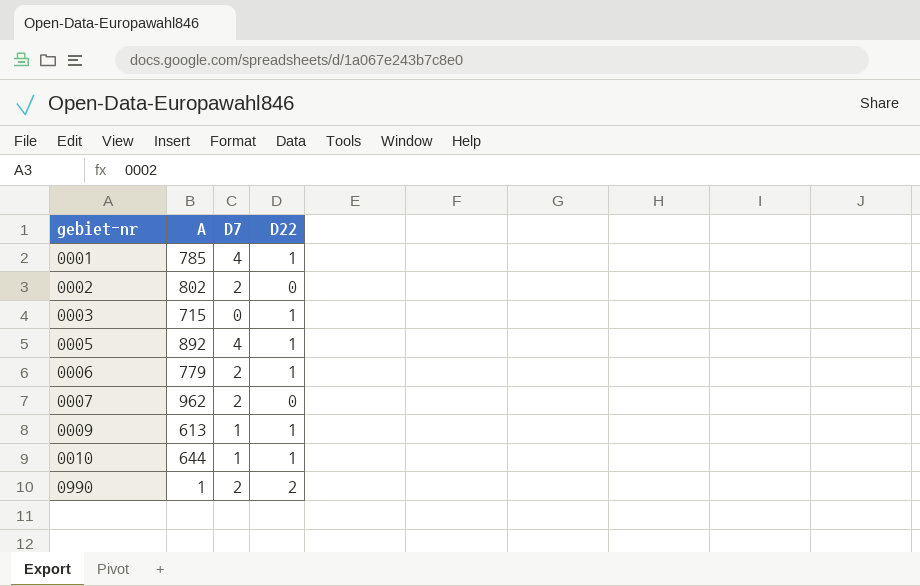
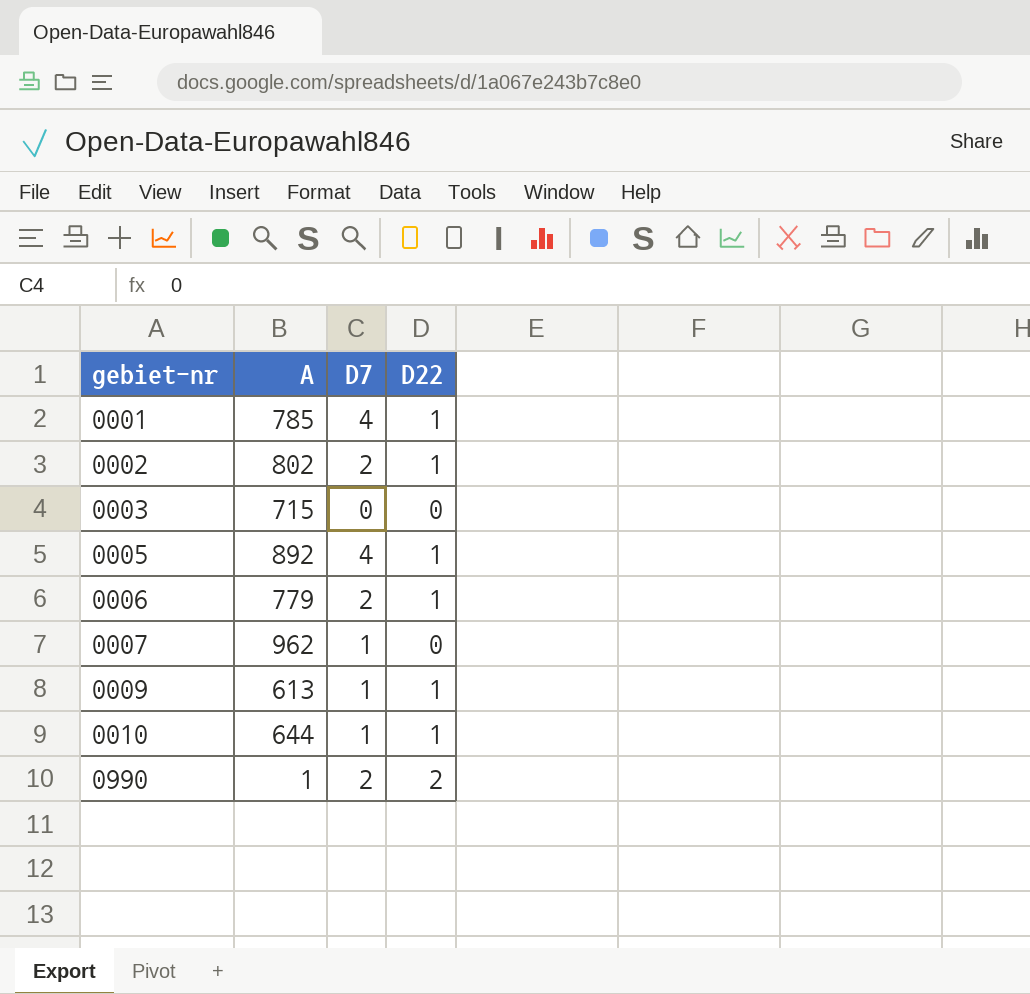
0002 | D22: 0 -> 1
0003 | D22: 1 -> 0
0007 | D7: 2 -> 1

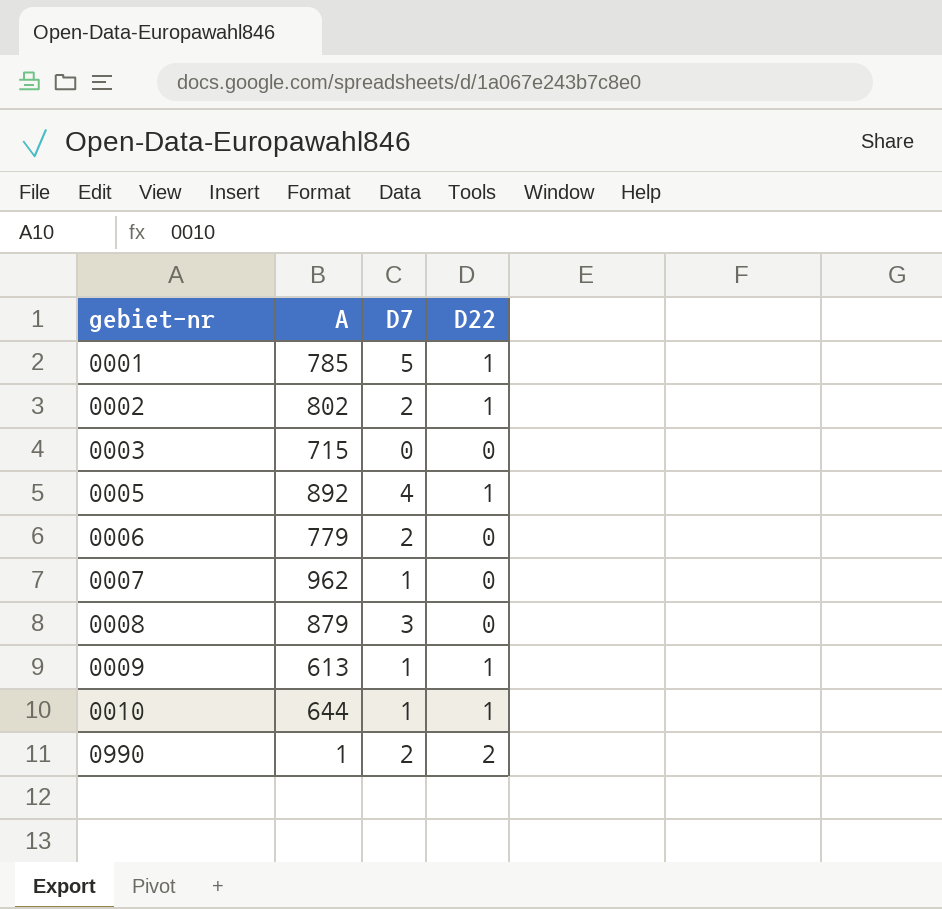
0001 | D7: 4 -> 5
0006 | D22: 1 -> 0
row 0008: none -> 879 | 3 | 0

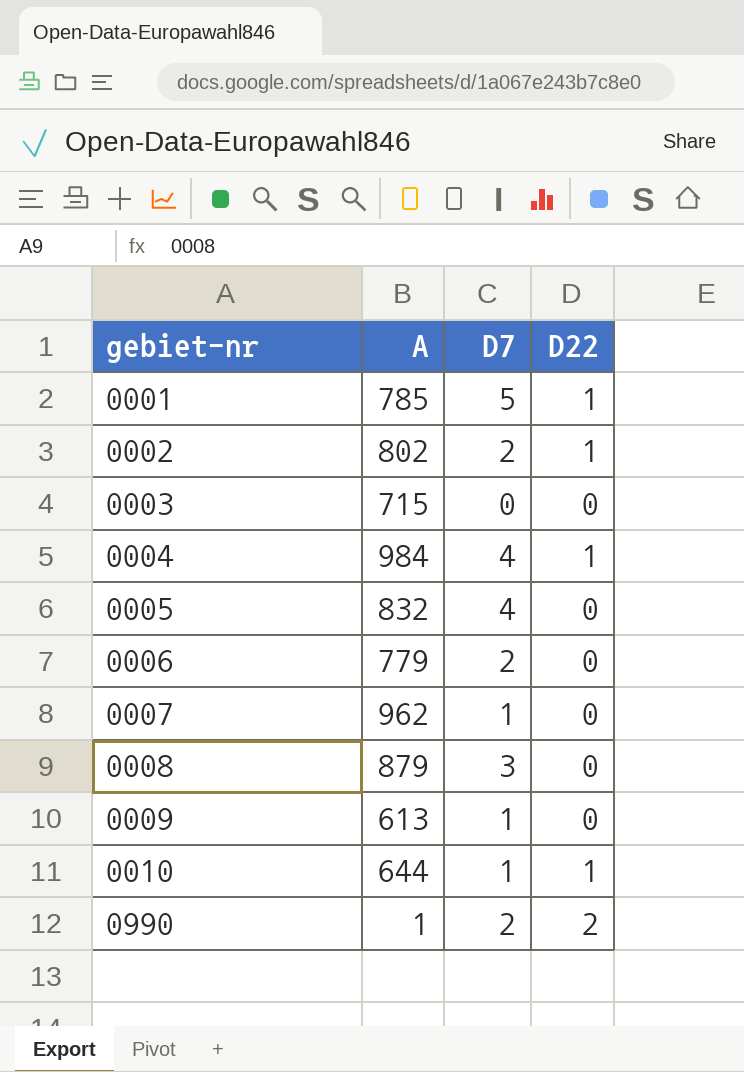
row 0004: none -> 984 | 4 | 1
0005 | A: 892 -> 832
0005 | D22: 1 -> 0
0009 | D22: 1 -> 0

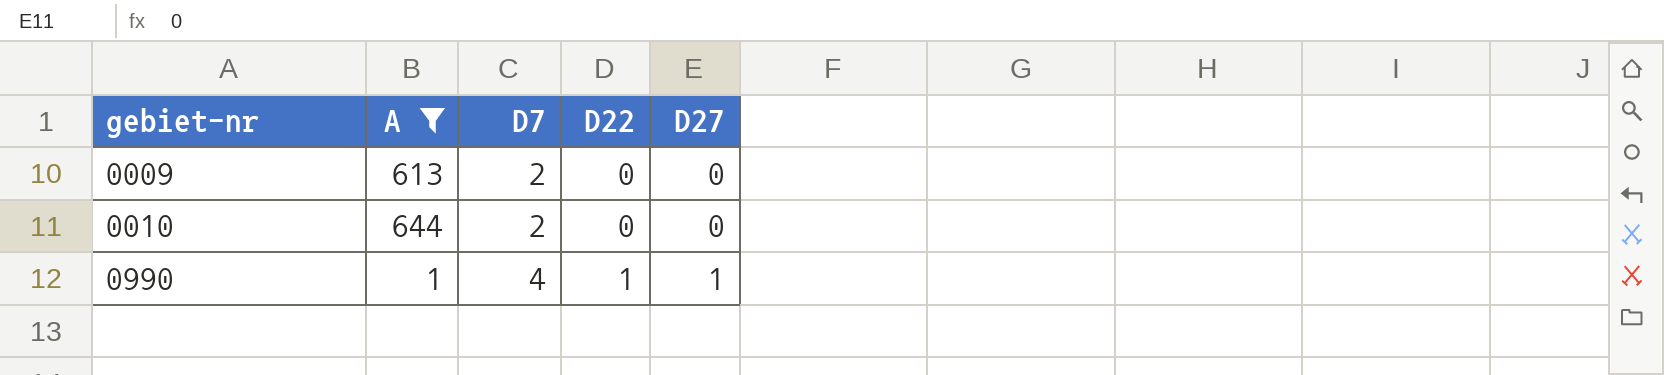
filter: none -> A <= 644
column D27 | position: none -> 5
0009 | D7: 1 -> 2
0010 | D7: 1 -> 2
0010 | D22: 1 -> 0
0990 | D7: 2 -> 4
0990 | D22: 2 -> 1

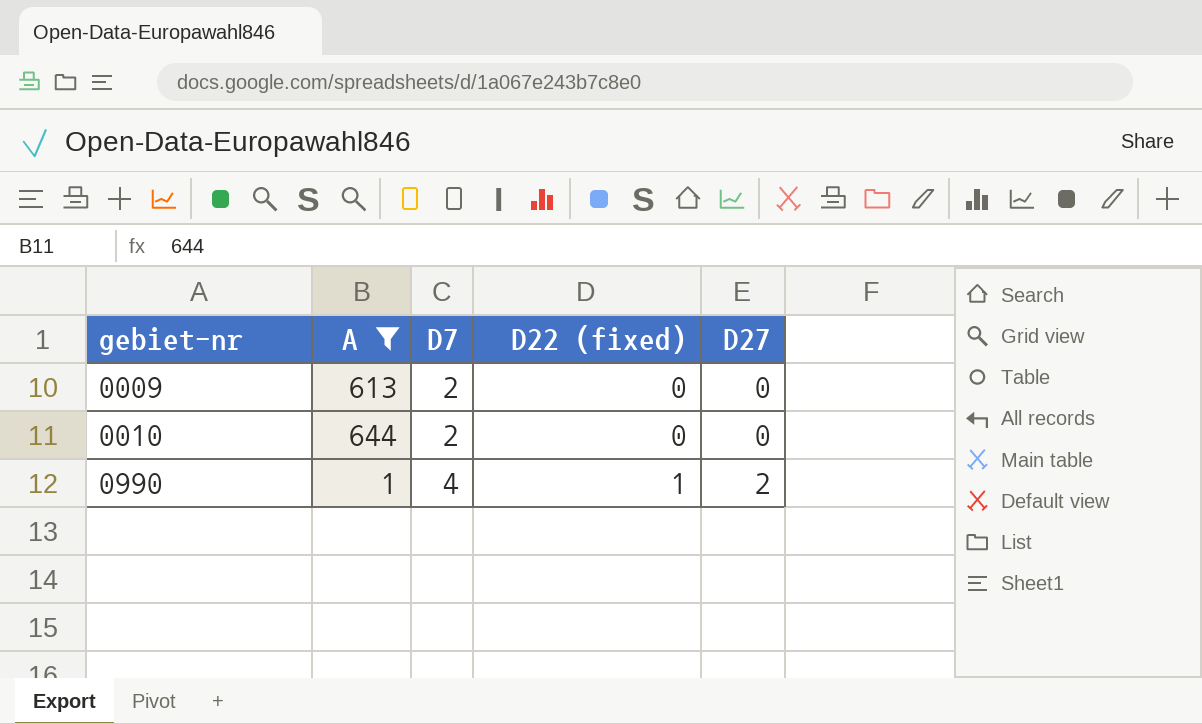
column name: D22 -> D22 (fixed)
0990 | D27: 1 -> 2

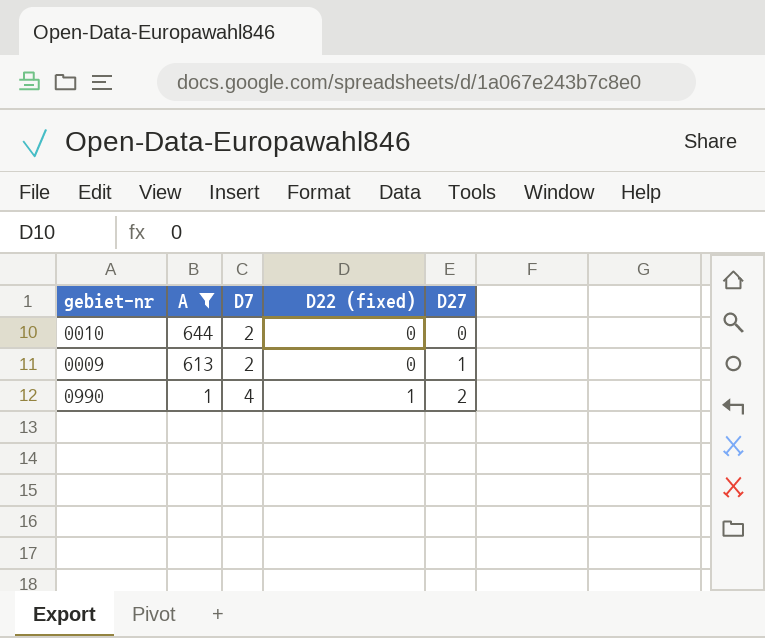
row order: gebiet-nr ascending -> A descending
0009 | D27: 0 -> 1

